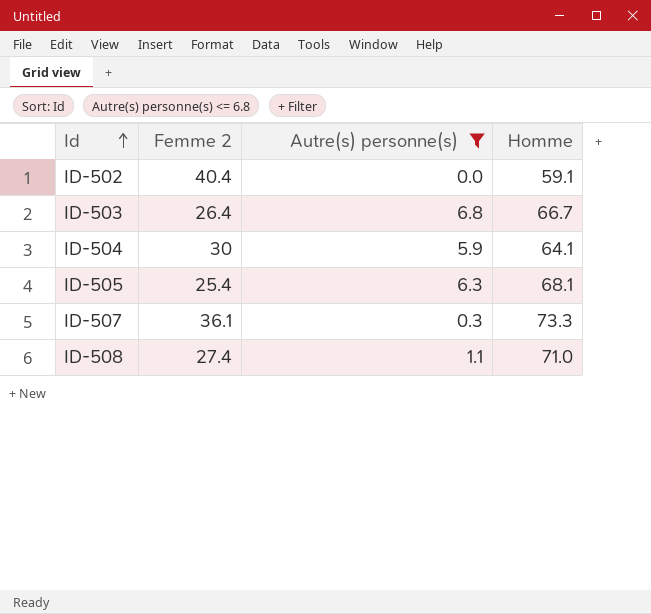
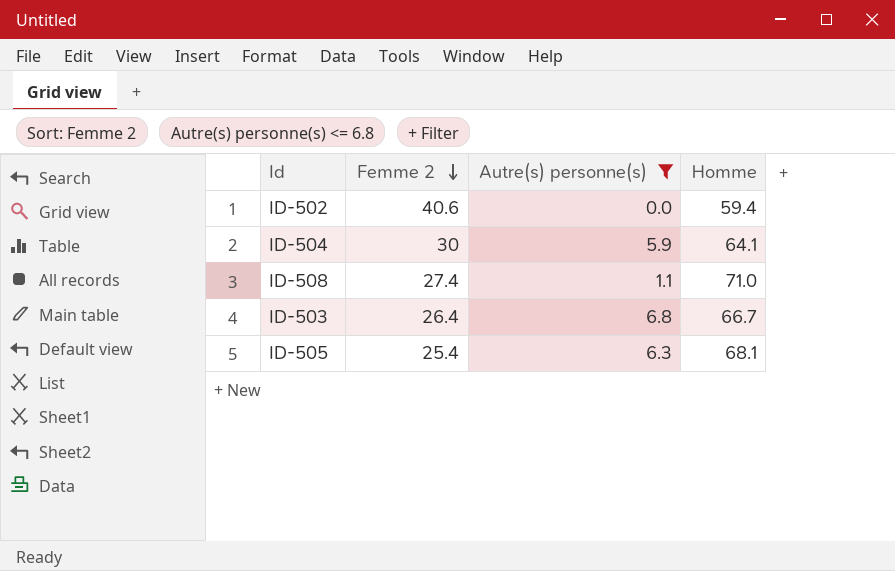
row order: Id ascending -> Femme 2 descending
row ID-507: 36.1 | 0.3 | 73.3 -> none
ID-502 | Femme 2: 40.4 -> 40.6
ID-502 | Homme: 59.1 -> 59.4

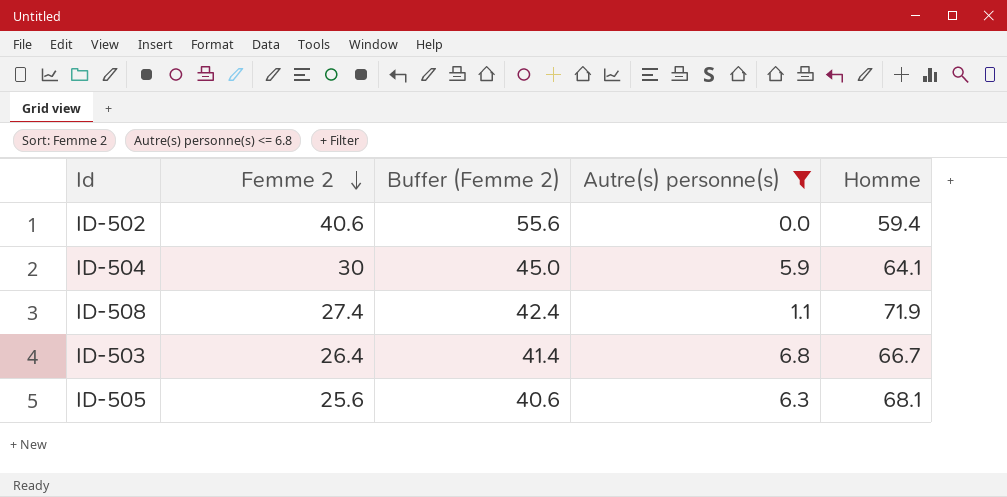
column Buffer (Femme 2) | formula: none -> [Femme 2] + 15
ID-508 | Homme: 71.0 -> 71.9
ID-505 | Femme 2: 25.4 -> 25.6

